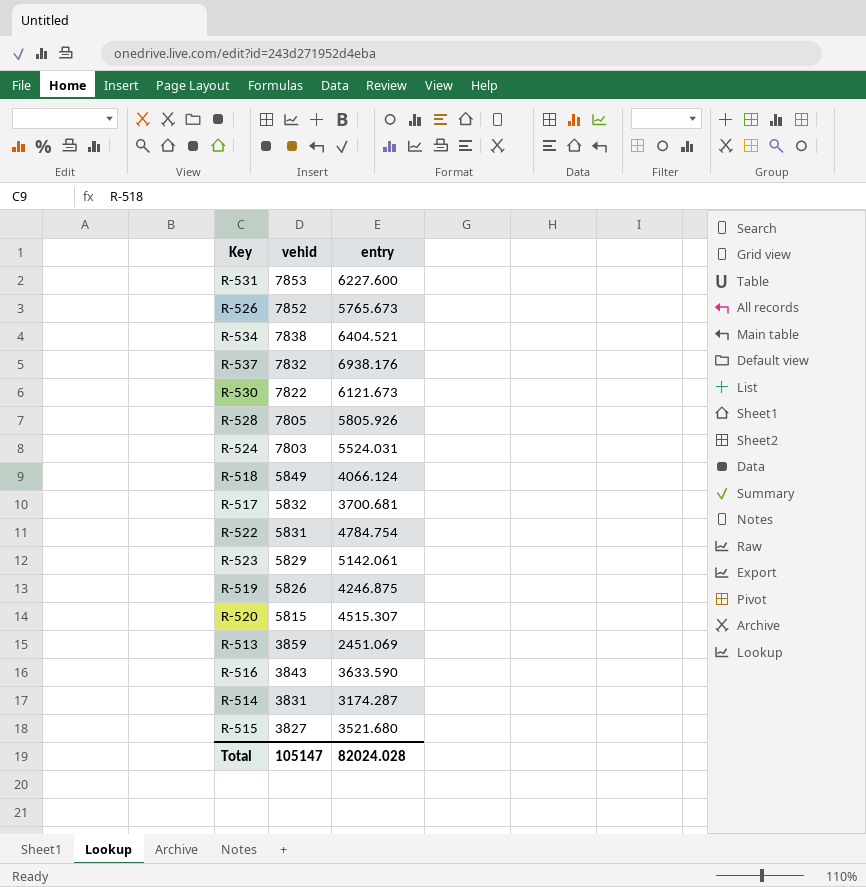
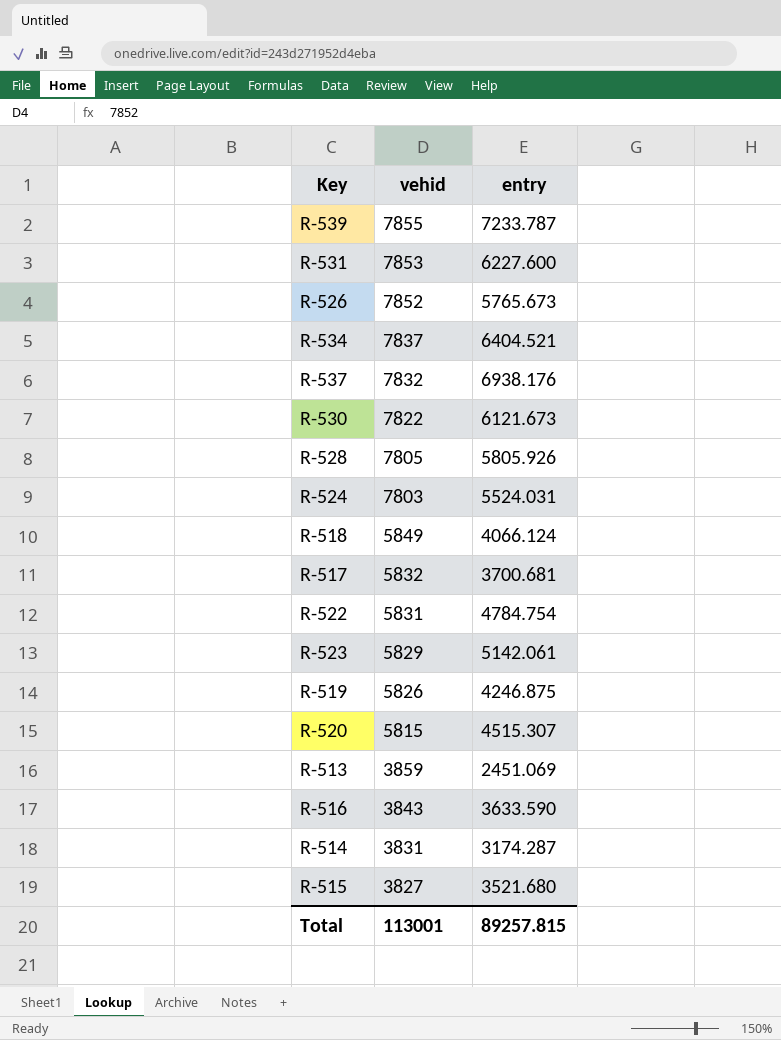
row R-539: none -> 7855 | 7233.787
R-534 | vehid: 7838 -> 7837
Total | vehid: 105147 -> 113001
Total | entry: 82024.028 -> 89257.815

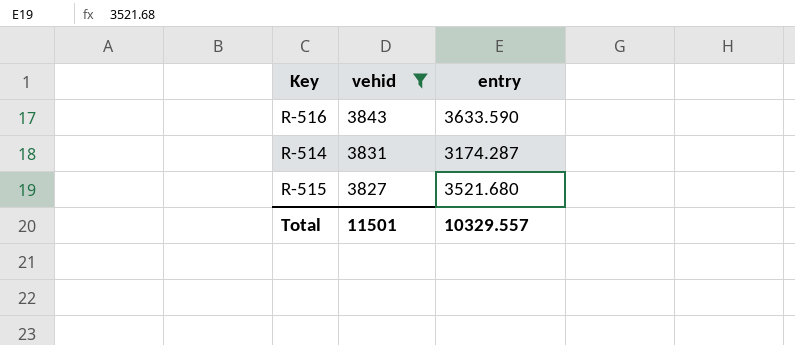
filter: none -> vehid <= 3843
Total | vehid: 113001 -> 11501
Total | entry: 89257.815 -> 10329.557

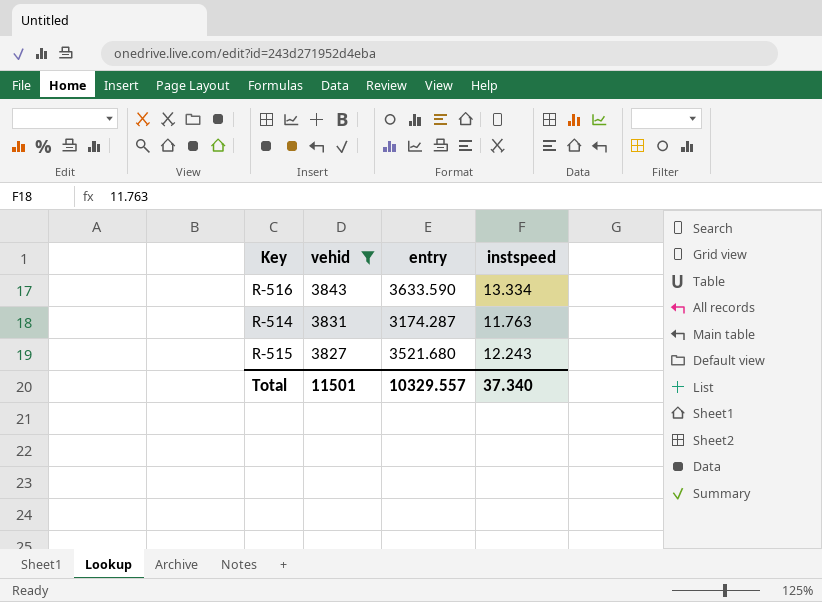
column instspeed | position: none -> 4

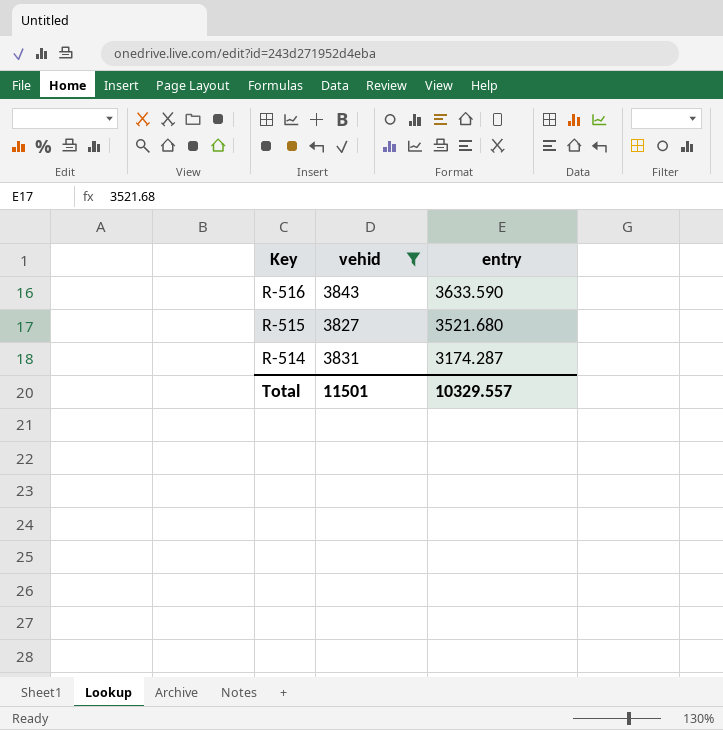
row order: vehid descending -> Key descending
column instspeed | position: 4 -> none

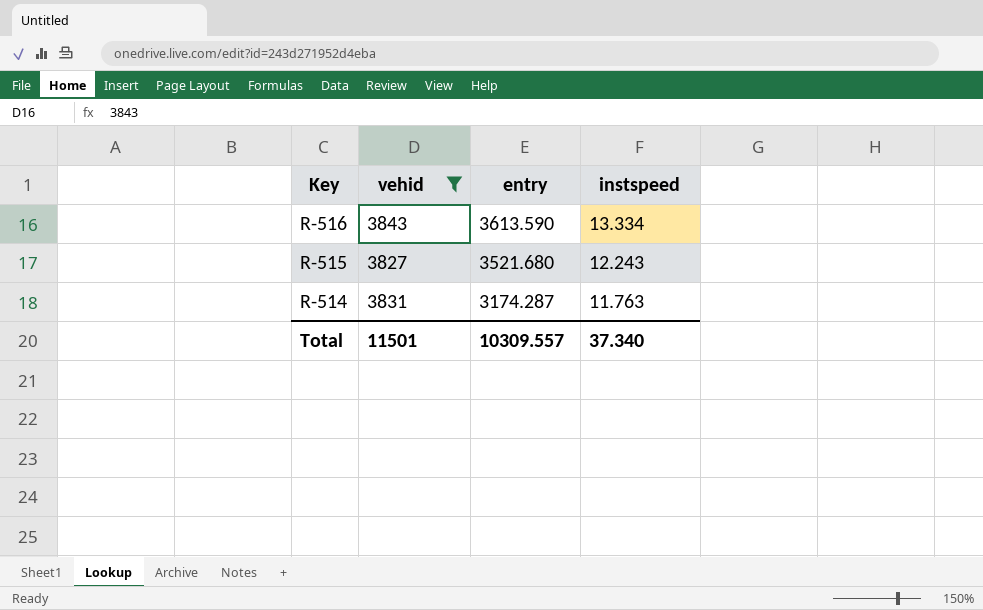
column instspeed | position: none -> 4
R-516 | entry: 3633.590 -> 3613.590
Total | entry: 10329.557 -> 10309.557

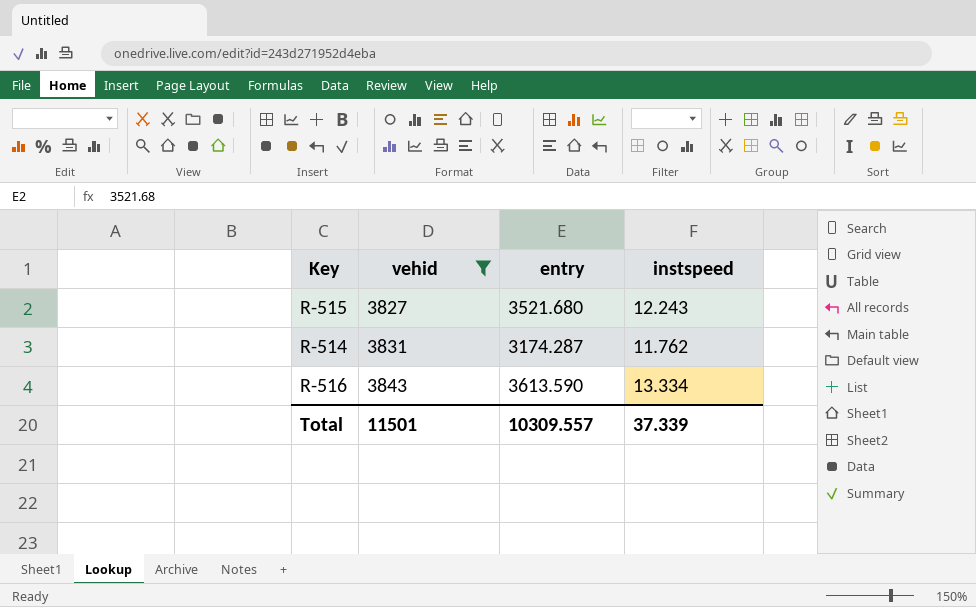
row order: Key descending -> vehid ascending
R-514 | instspeed: 11.763 -> 11.762
Total | instspeed: 37.340 -> 37.339

